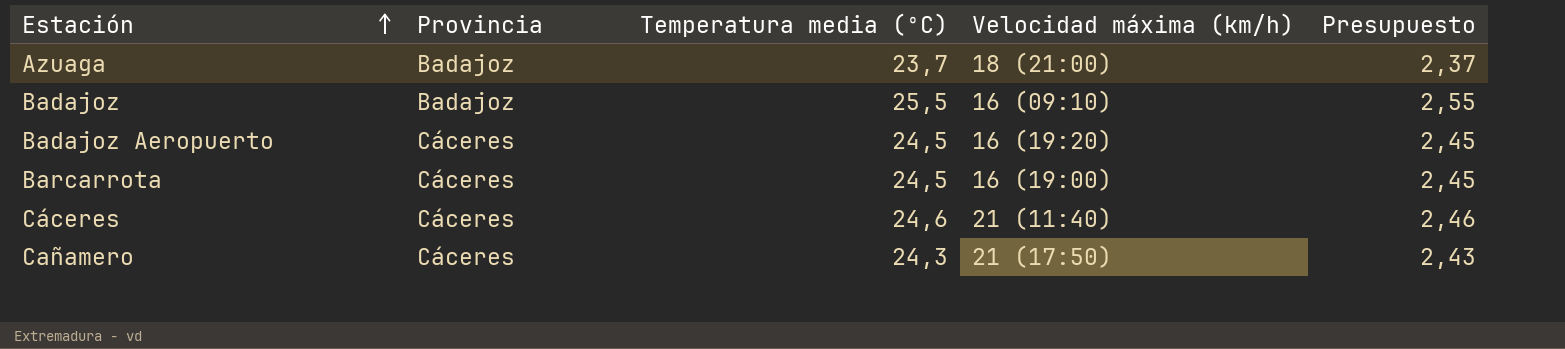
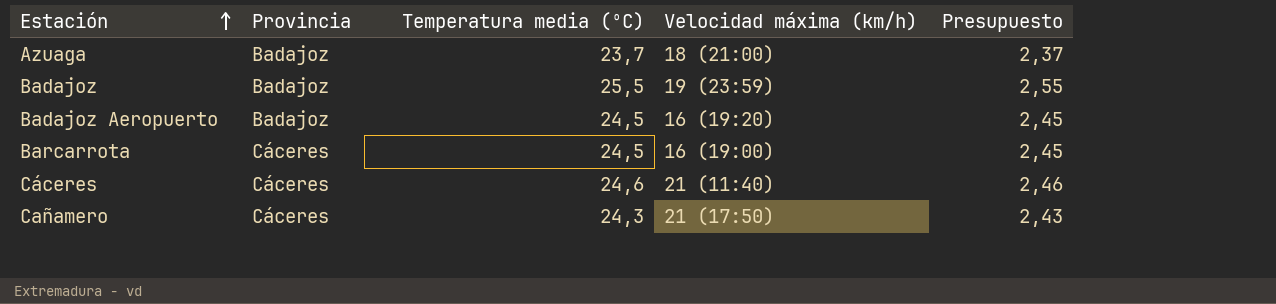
Badajoz | Velocidad máxima (km/h): 16 (09:10) -> 19 (23:59)
Badajoz Aeropuerto | Provincia: Cáceres -> Badajoz

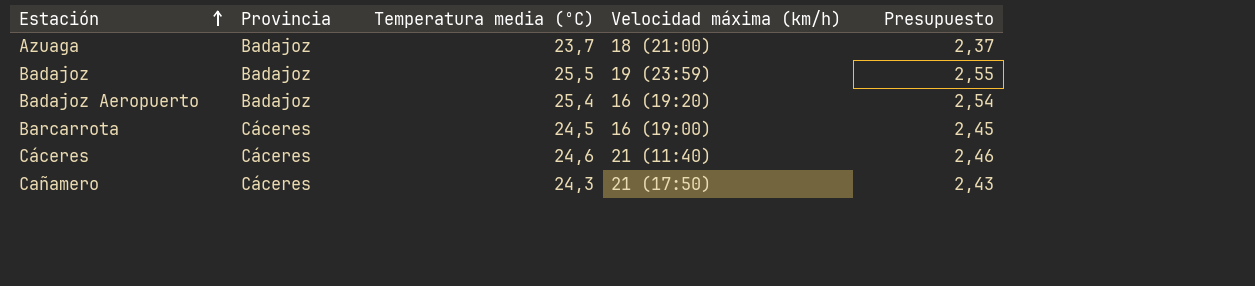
Badajoz Aeropuerto | Temperatura media (ºC): 24,5 -> 25,4
Badajoz Aeropuerto | Presupuesto: 2,45 -> 2,54

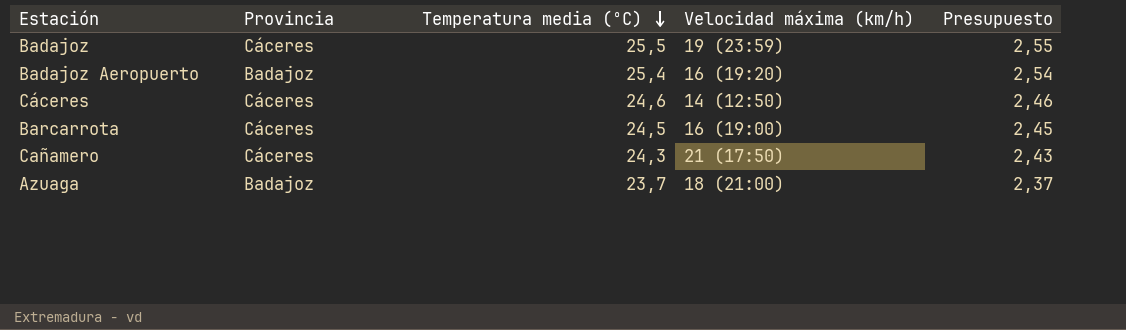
row order: Estación ascending -> Temperatura media (ºC) descending
Badajoz | Provincia: Badajoz -> Cáceres
Cáceres | Velocidad máxima (km/h): 21 (11:40) -> 14 (12:50)

